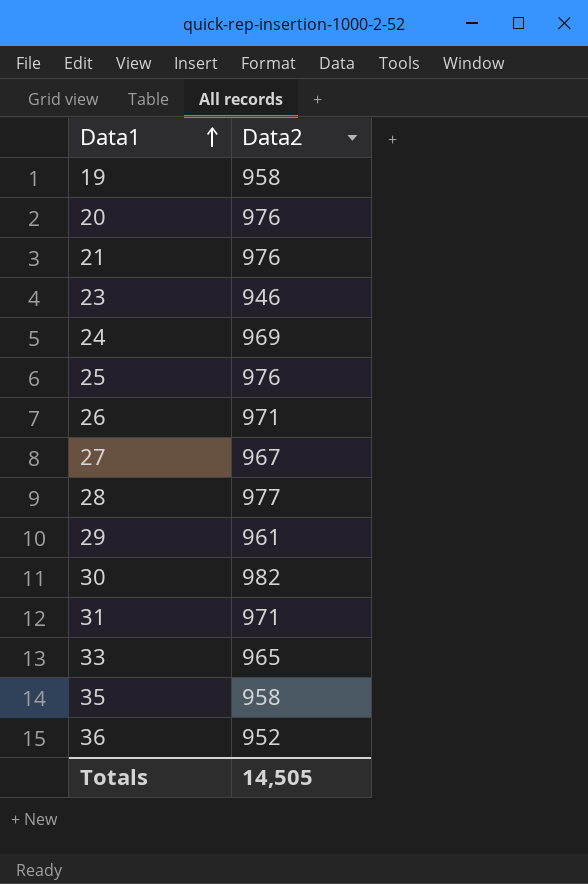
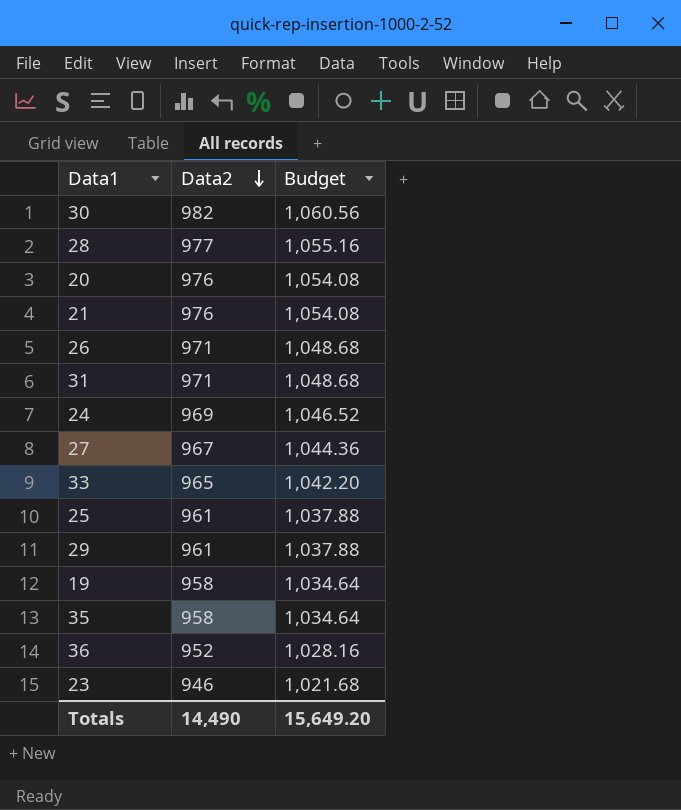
row order: Data1 ascending -> Data2 descending
column Budget | formula: none -> [Data2] * 1.08
25 | Data2: 976 -> 961
Totals | Data2: 14,505 -> 14,490

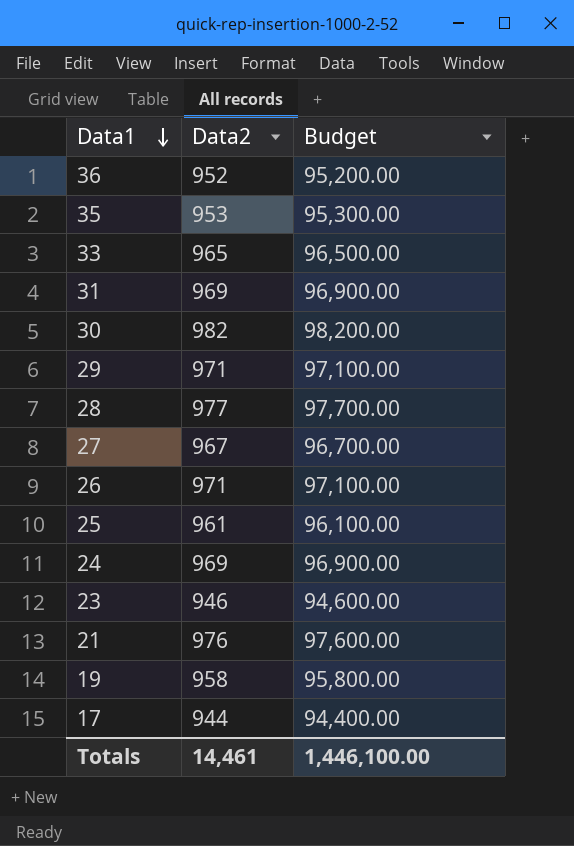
row order: Data2 descending -> Data1 descending
column Budget | formula: [Data2] * 1.08 -> [Data2] * 100
row 20: 976 | 1,054.08 -> none
35 | Data2: 958 -> 953
31 | Data2: 971 -> 969
29 | Data2: 961 -> 971
row 17: none -> 944 | 94,400.00
Totals | Data2: 14,490 -> 14,461
Totals | Budget: 15,649.20 -> 1,446,100.00

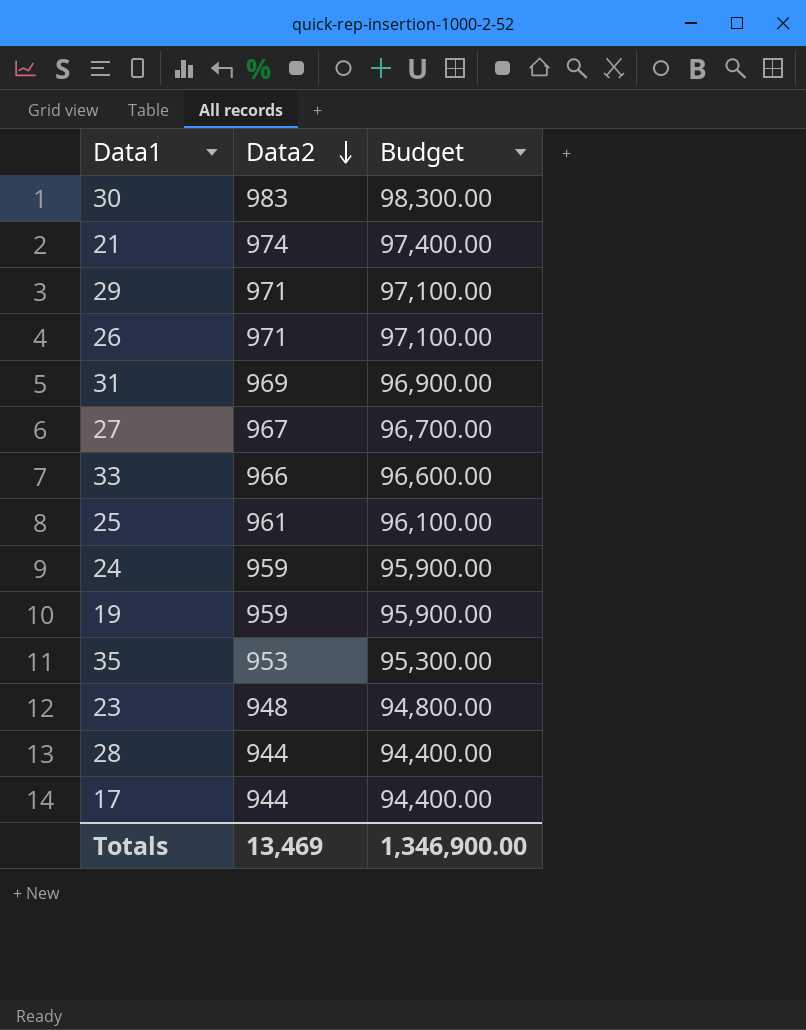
row order: Data1 descending -> Data2 descending
row 36: 952 | 95,200.00 -> none
30 | Data2: 982 -> 983
30 | Budget: 98,200.00 -> 98,300.00
21 | Data2: 976 -> 974
21 | Budget: 97,600.00 -> 97,400.00
33 | Data2: 965 -> 966
33 | Budget: 96,500.00 -> 96,600.00
24 | Data2: 969 -> 959
24 | Budget: 96,900.00 -> 95,900.00
19 | Data2: 958 -> 959
19 | Budget: 95,800.00 -> 95,900.00
23 | Data2: 946 -> 948
23 | Budget: 94,600.00 -> 94,800.00
28 | Data2: 977 -> 944
28 | Budget: 97,700.00 -> 94,400.00
Totals | Data2: 14,461 -> 13,469
Totals | Budget: 1,446,100.00 -> 1,346,900.00

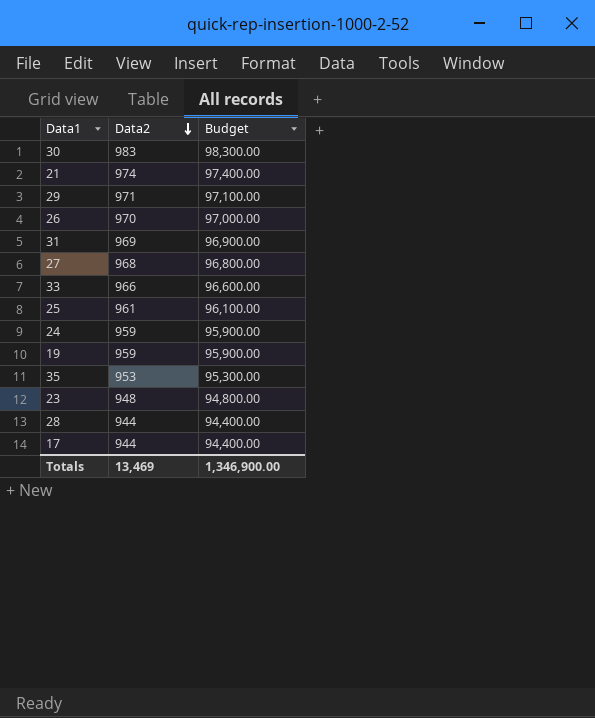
26 | Data2: 971 -> 970
26 | Budget: 97,100.00 -> 97,000.00
27 | Data2: 967 -> 968
27 | Budget: 96,700.00 -> 96,800.00

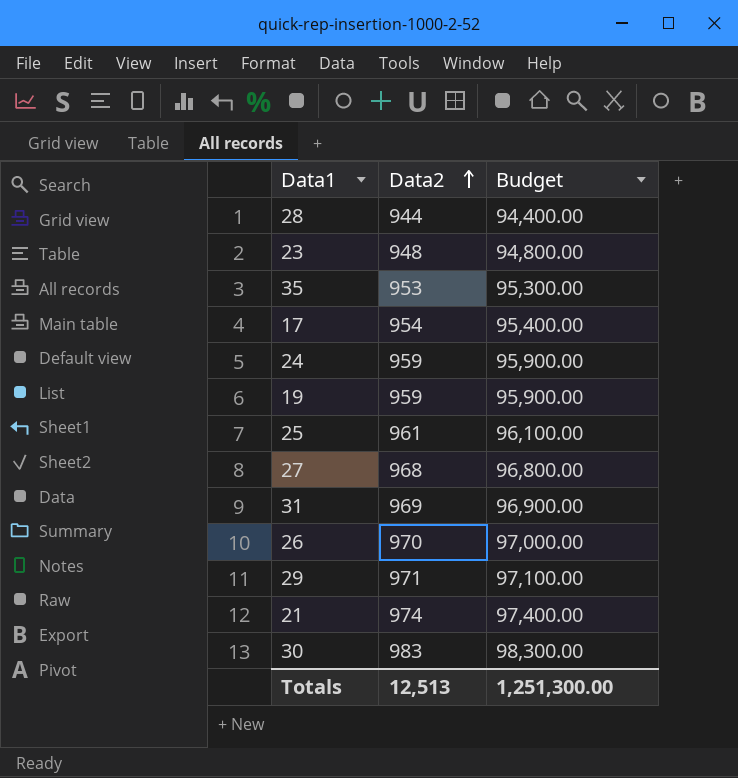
row order: Data2 descending -> Data2 ascending
row 33: 966 | 96,600.00 -> none
17 | Data2: 944 -> 954
17 | Budget: 94,400.00 -> 95,400.00
Totals | Data2: 13,469 -> 12,513
Totals | Budget: 1,346,900.00 -> 1,251,300.00

